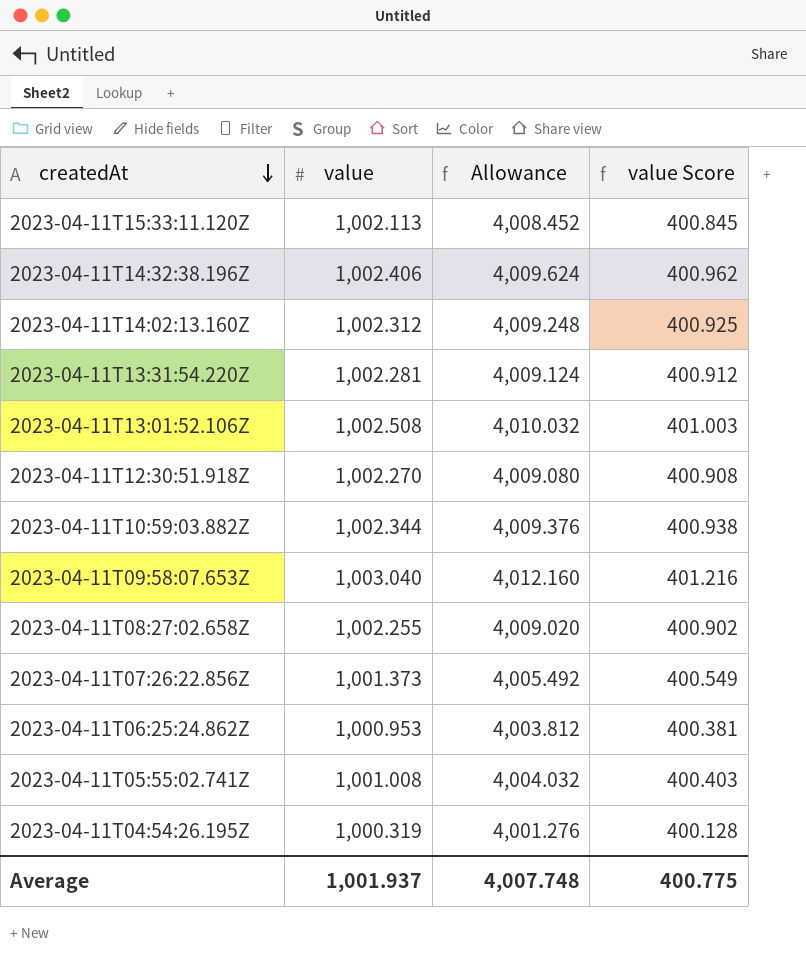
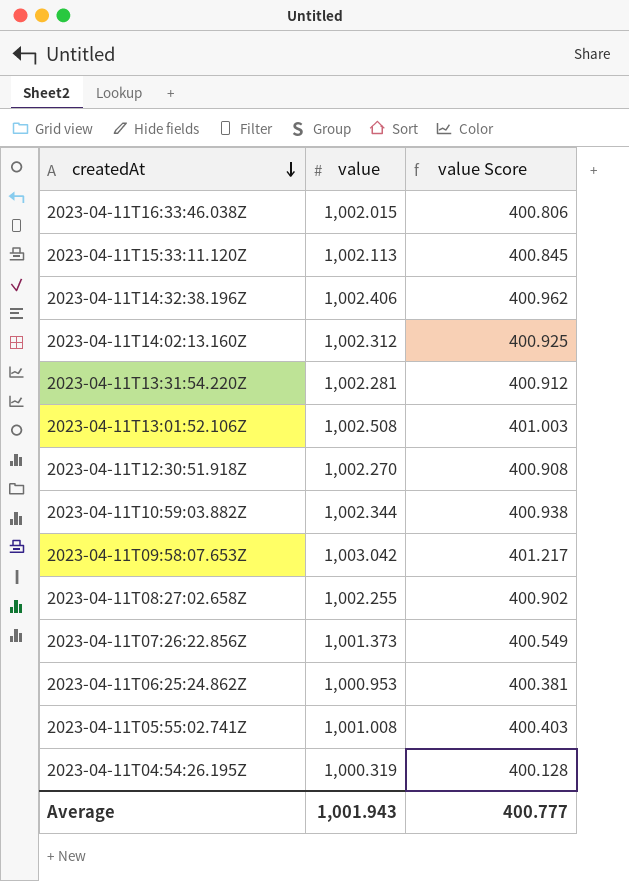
column Allowance | formula: [value] * 4 -> none
row 2023-04-11T16:33:46.038Z: none -> 1,002.015 | 400.806
2023-04-11T09:58:07.653Z | value: 1,003.040 -> 1,003.042
2023-04-11T09:58:07.653Z | value Score: 401.216 -> 401.217
Average | value: 1,001.937 -> 1,001.943
Average | value Score: 400.775 -> 400.777

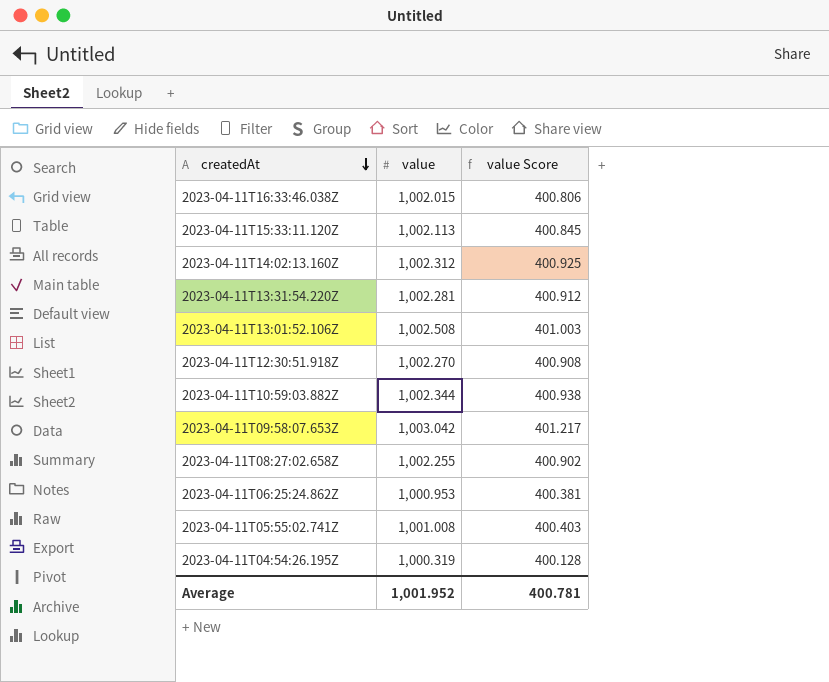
row 2023-04-11T14:32:38.196Z: 1,002.406 | 400.962 -> none
row 2023-04-11T07:26:22.856Z: 1,001.373 | 400.549 -> none
Average | value: 1,001.943 -> 1,001.952
Average | value Score: 400.777 -> 400.781

